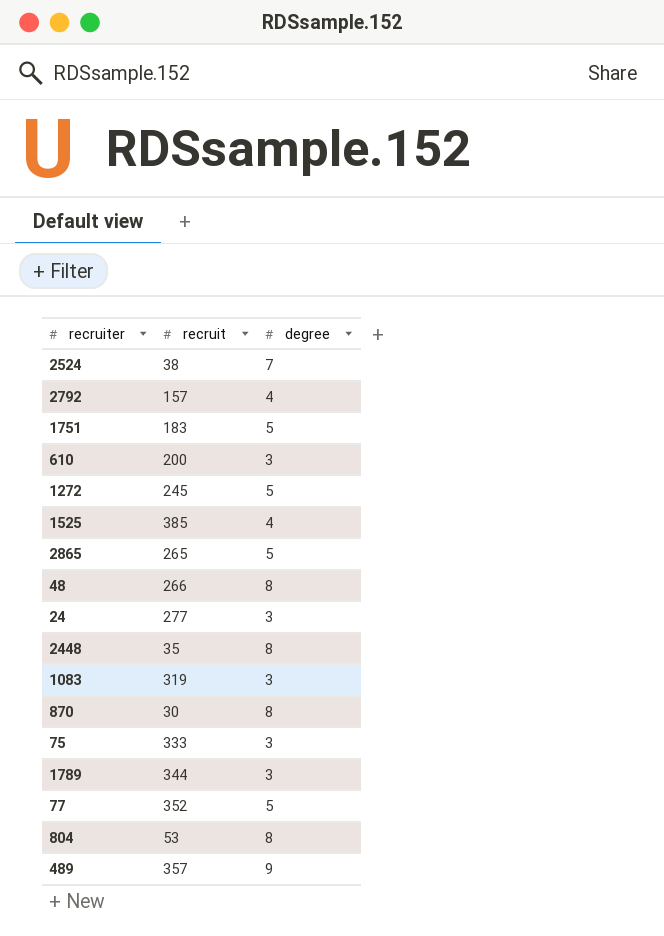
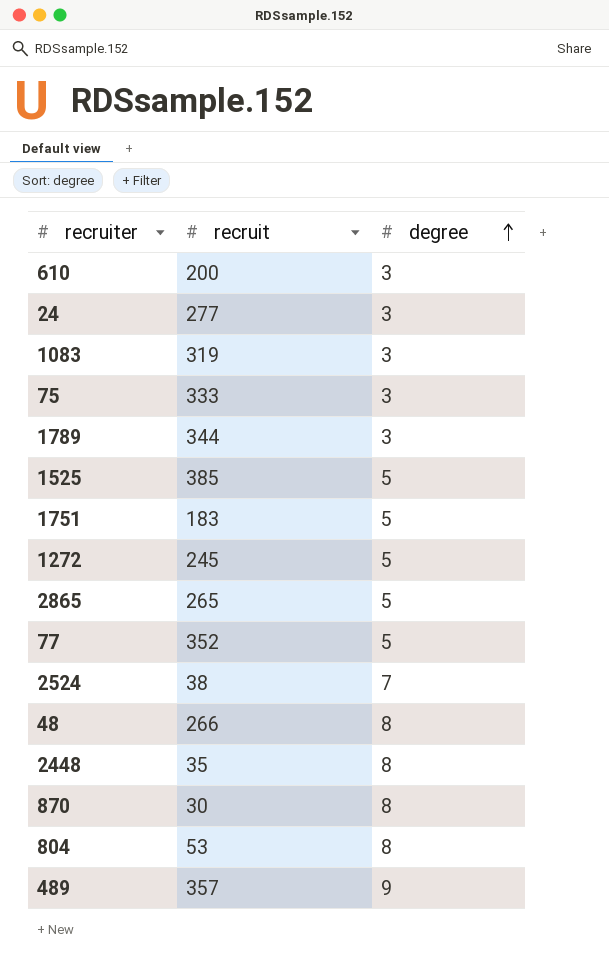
row order: none -> degree ascending
row 2792: 157 | 4 -> none
1525 | degree: 4 -> 5

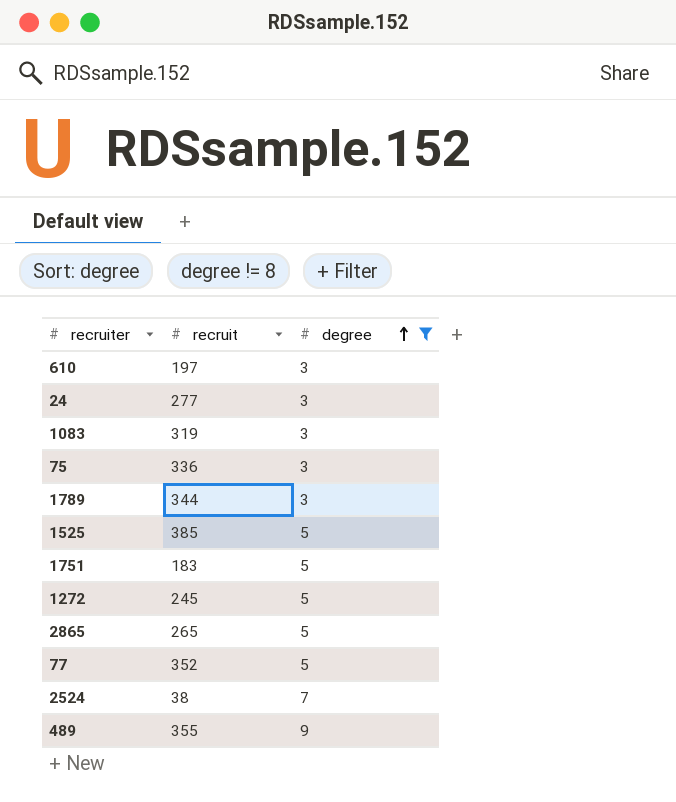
filter: none -> degree != 8
610 | recruit: 200 -> 197
75 | recruit: 333 -> 336
489 | recruit: 357 -> 355

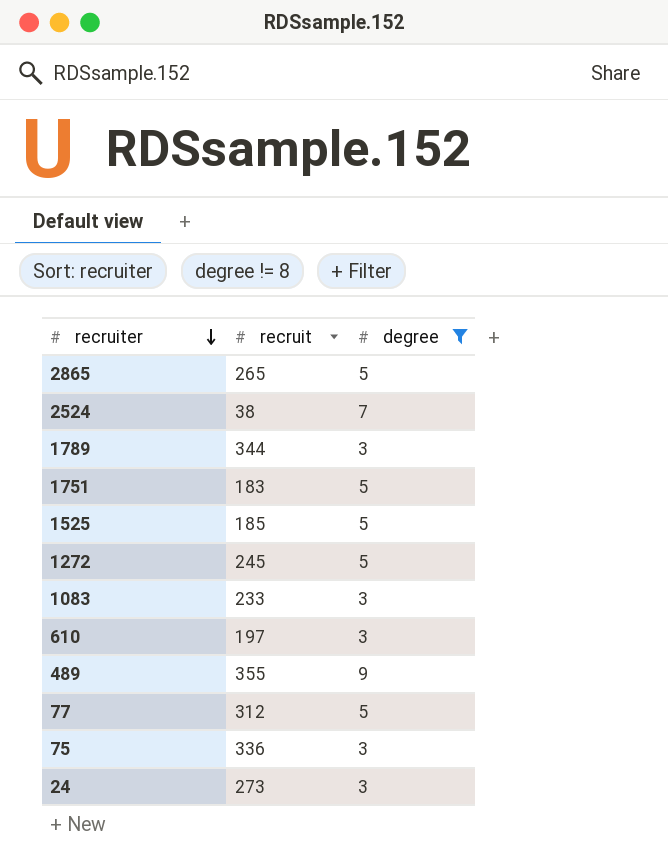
row order: degree ascending -> recruiter descending
1525 | recruit: 385 -> 185
1083 | recruit: 319 -> 233
77 | recruit: 352 -> 312
24 | recruit: 277 -> 273

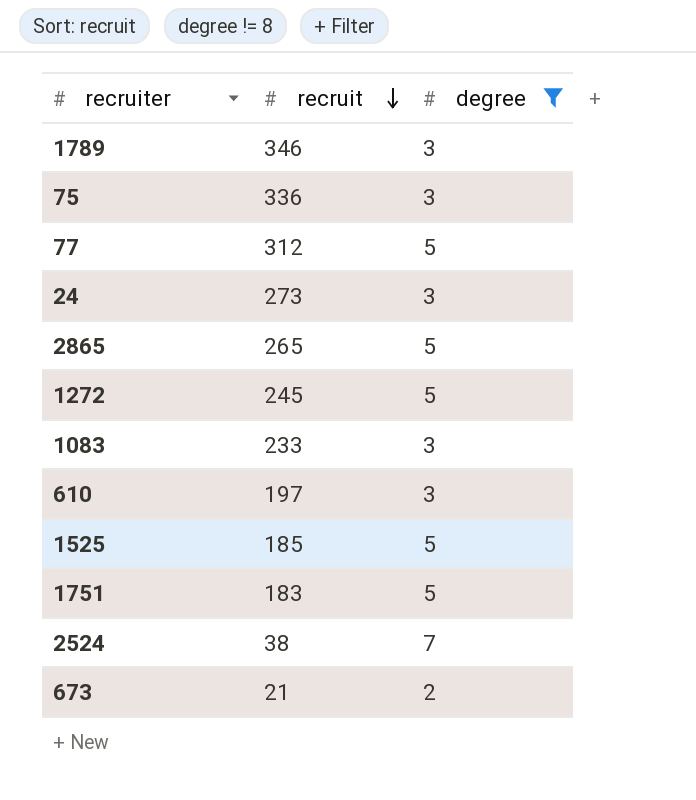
row order: recruiter descending -> recruit descending
row 489: 355 | 9 -> none
1789 | recruit: 344 -> 346
row 673: none -> 21 | 2

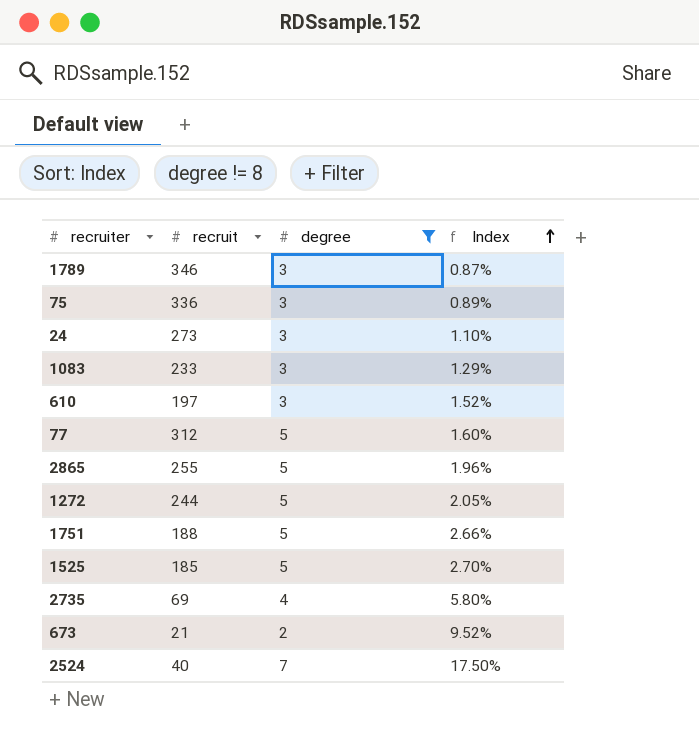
row order: recruit descending -> Index ascending
column Index | formula: none -> [degree] / [recruit]
2865 | recruit: 265 -> 255
1272 | recruit: 245 -> 244
1751 | recruit: 183 -> 188
row 2735: none -> 69 | 4 | 5.80%
2524 | recruit: 38 -> 40

